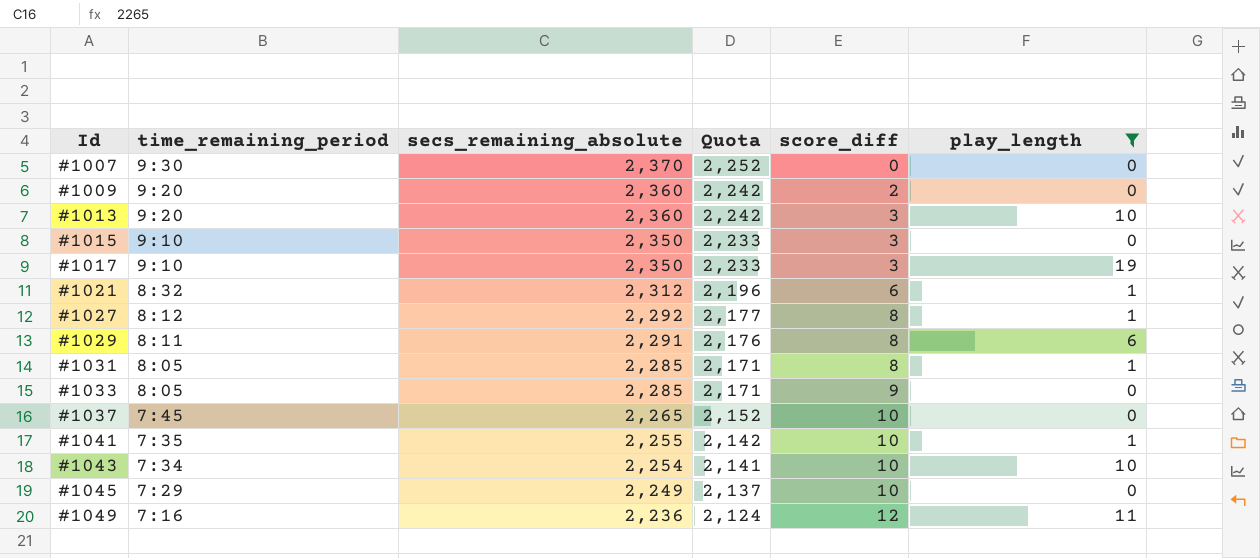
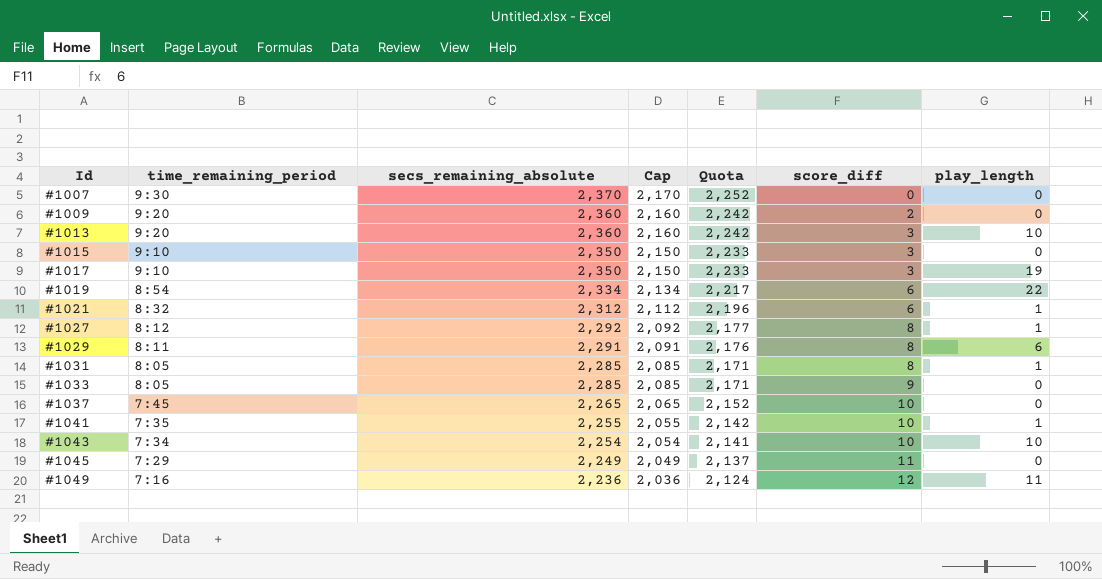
filter: play_length != 22 -> none
column Cap | formula: none -> [secs_remaining_absolute] - 200
#1045 | score_diff: 10 -> 11

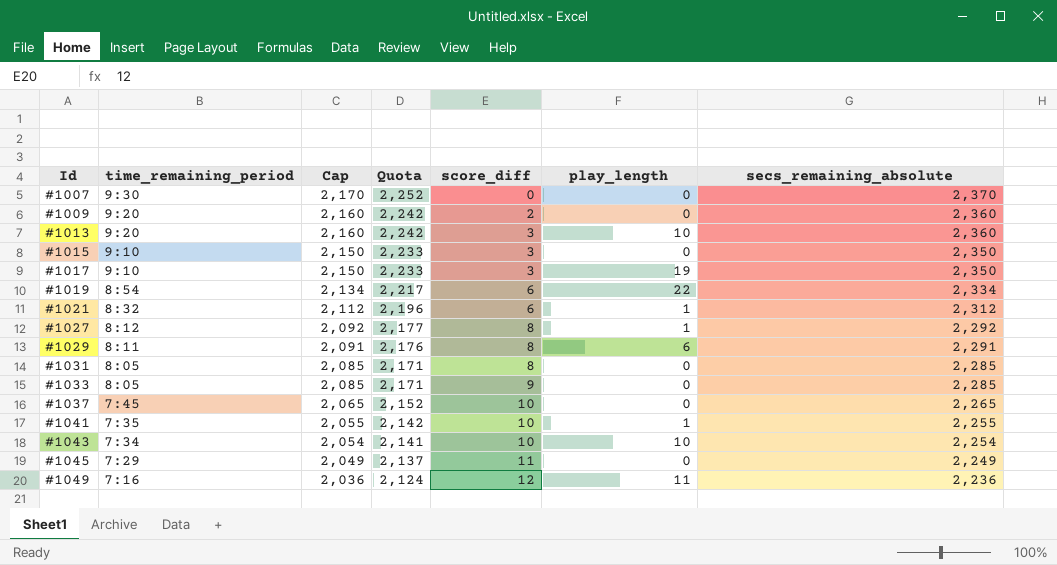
column secs_remaining_absolute | position: 3 -> 7
#1031 | play_length: 1 -> 0

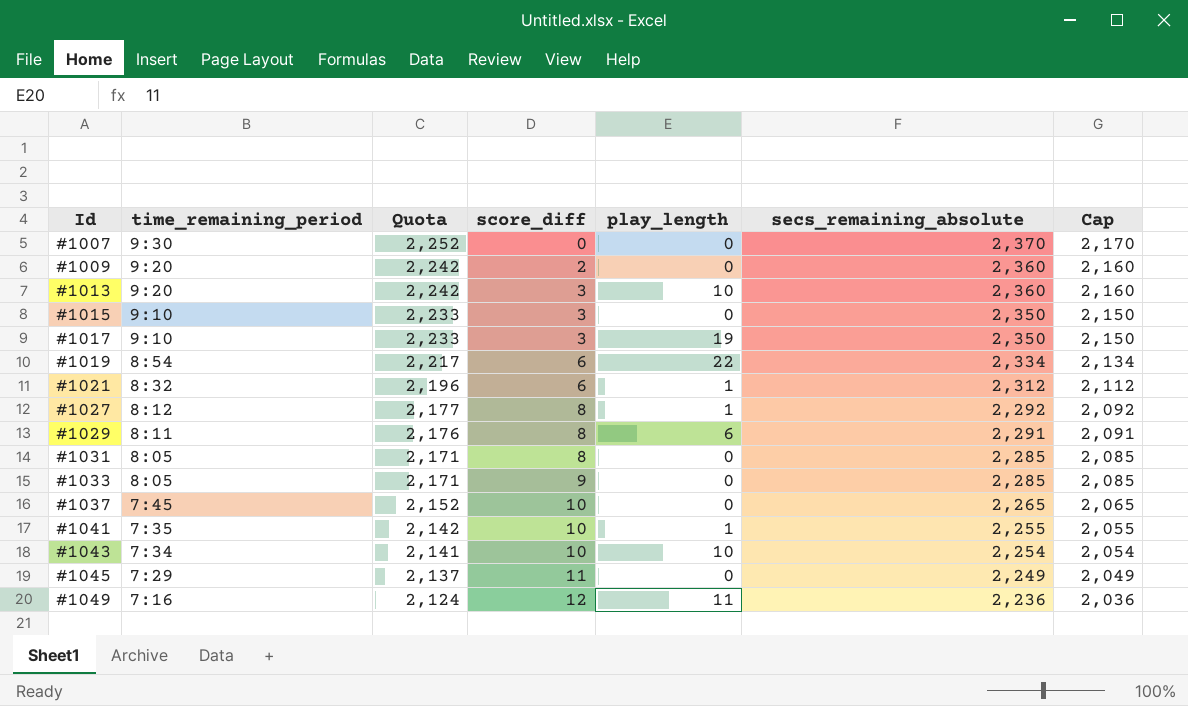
column Cap | position: 3 -> 7

